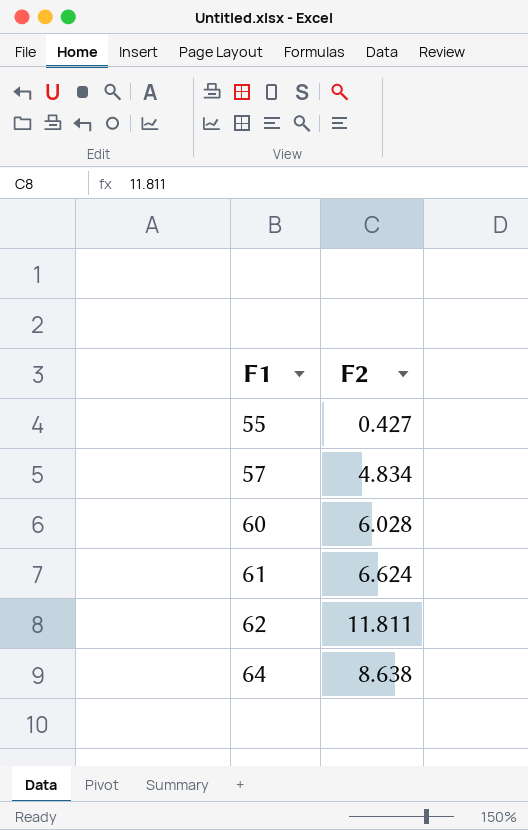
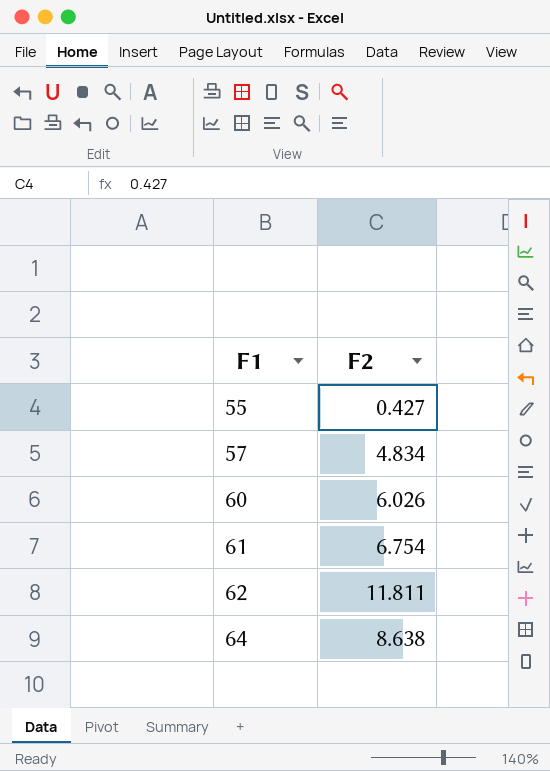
60 | F2: 6.028 -> 6.026
61 | F2: 6.624 -> 6.754

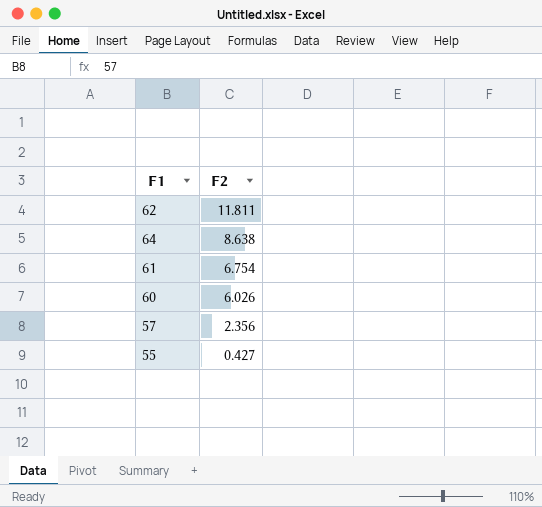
row order: F1 ascending -> F2 descending
57 | F2: 4.834 -> 2.356

